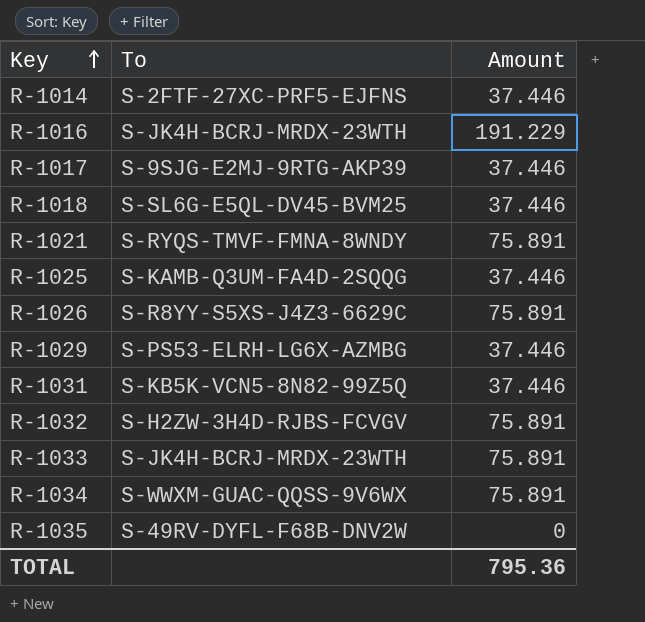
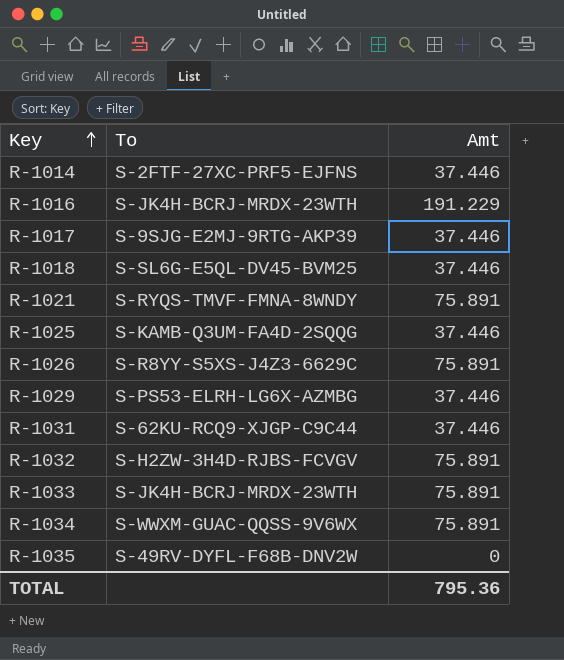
column name: Amount -> Amt
R-1031 | To: S-KB5K-VCN5-8N82-99Z5Q -> S-62KU-RCQ9-XJGP-C9C44

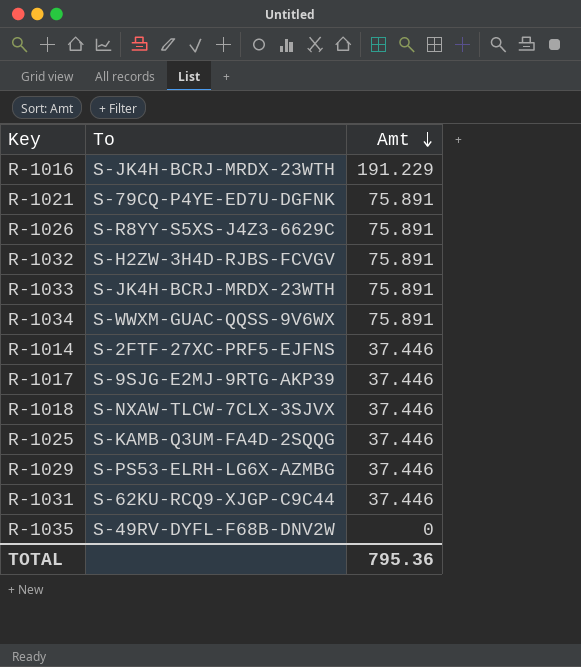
row order: Key ascending -> Amt descending
R-1021 | To: S-RYQS-TMVF-FMNA-8WNDY -> S-79CQ-P4YE-ED7U-DGFNK
R-1018 | To: S-SL6G-E5QL-DV45-BVM25 -> S-NXAW-TLCW-7CLX-3SJVX

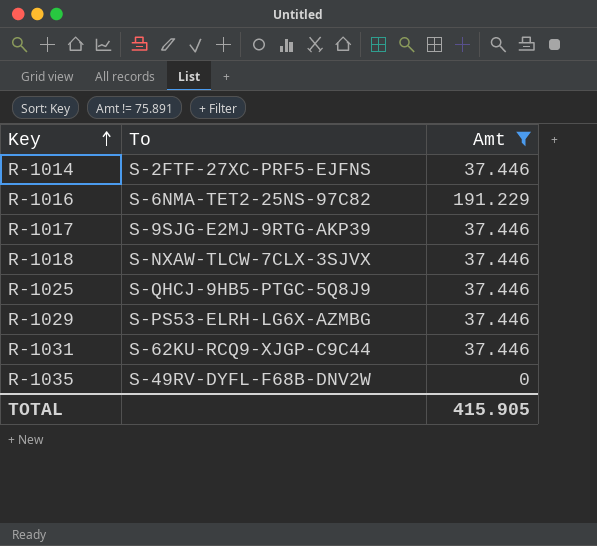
filter: none -> Amt != 75.891
row order: Amt descending -> Key ascending
R-1016 | To: S-JK4H-BCRJ-MRDX-23WTH -> S-6NMA-TET2-25NS-97C82
R-1025 | To: S-KAMB-Q3UM-FA4D-2SQQG -> S-QHCJ-9HB5-PTGC-5Q8J9
TOTAL | Amt: 795.36 -> 415.905

